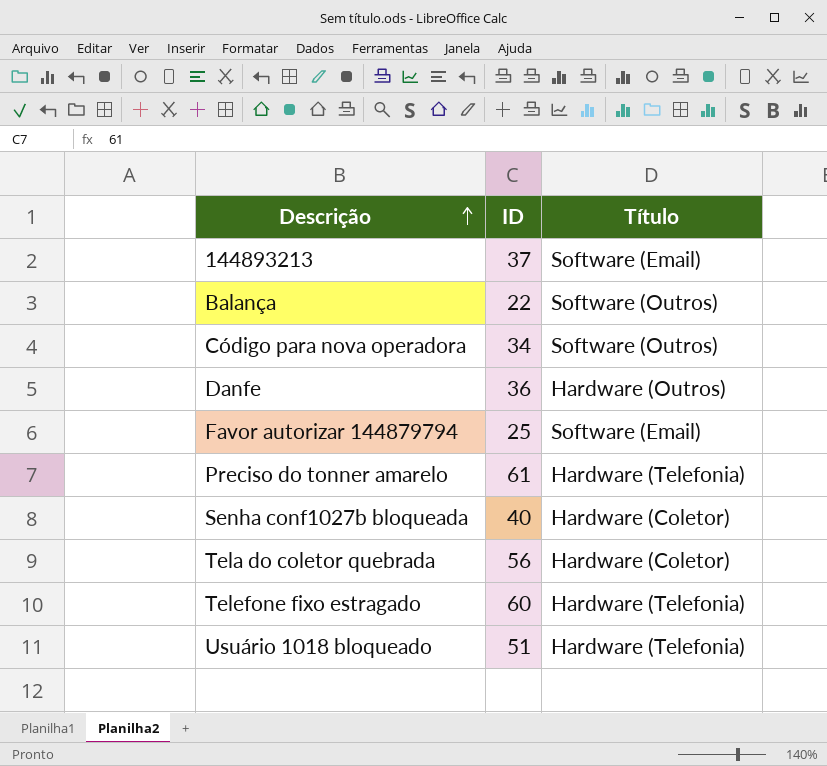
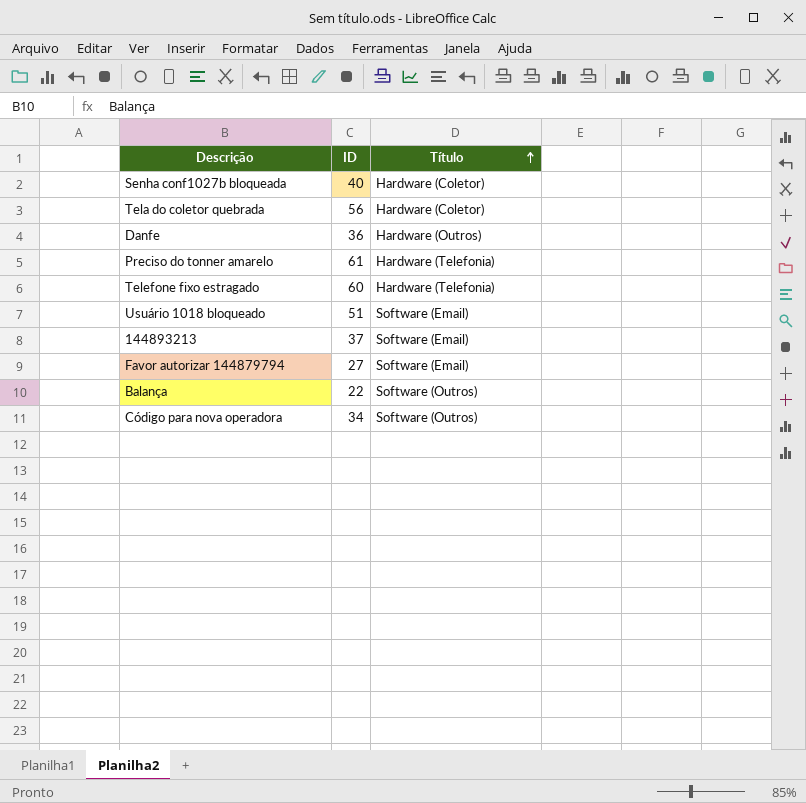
row order: Descrição ascending -> Título ascending
Usuário 1018 bloqueado | Título: Hardware (Telefonia) -> Software (Email)
Favor autorizar 144879794 | ID: 25 -> 27

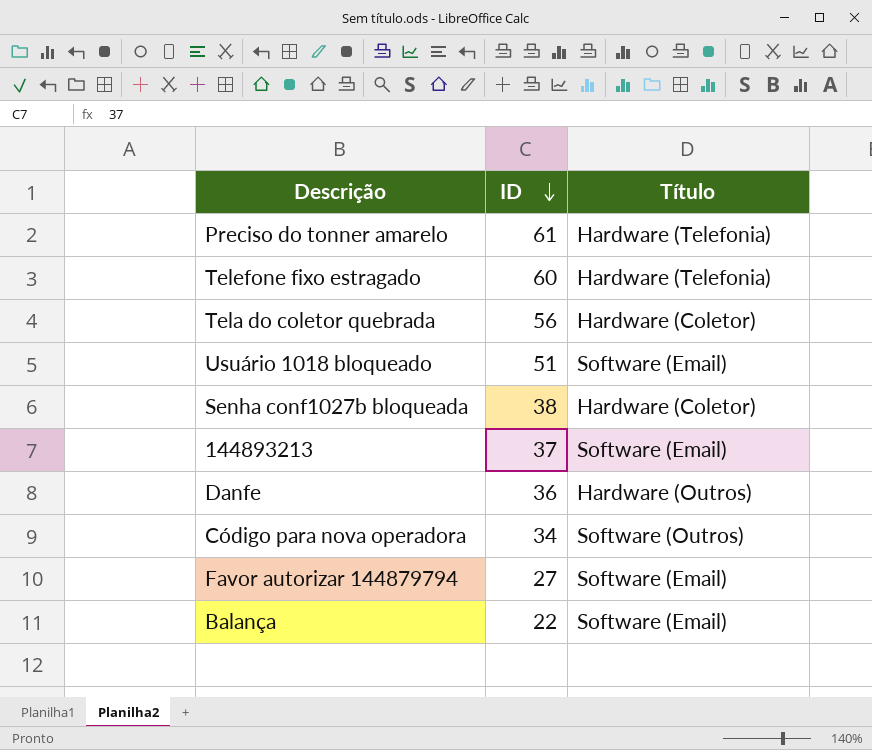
row order: Título ascending -> ID descending
Senha conf1027b bloqueada | ID: 40 -> 38
Balança | Título: Software (Outros) -> Software (Email)

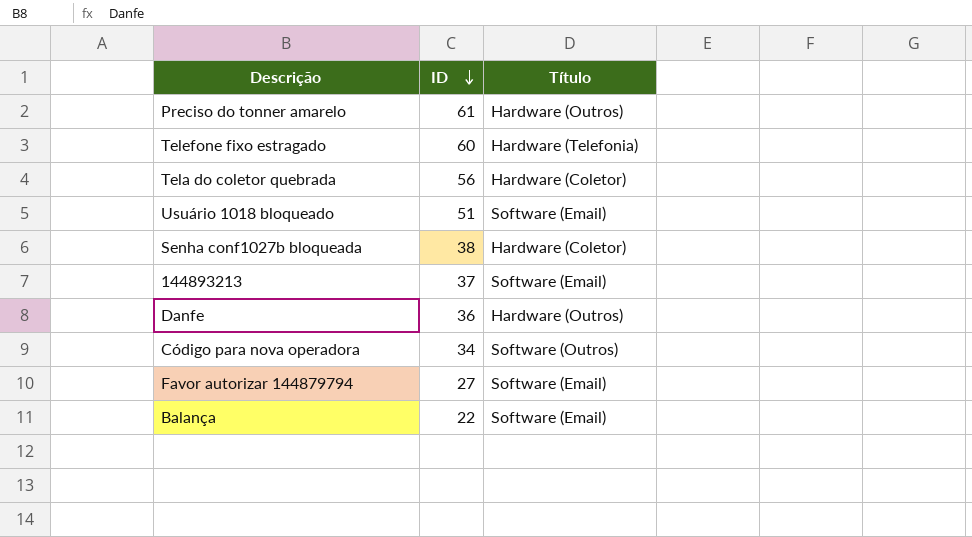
Preciso do tonner amarelo | Título: Hardware (Telefonia) -> Hardware (Outros)

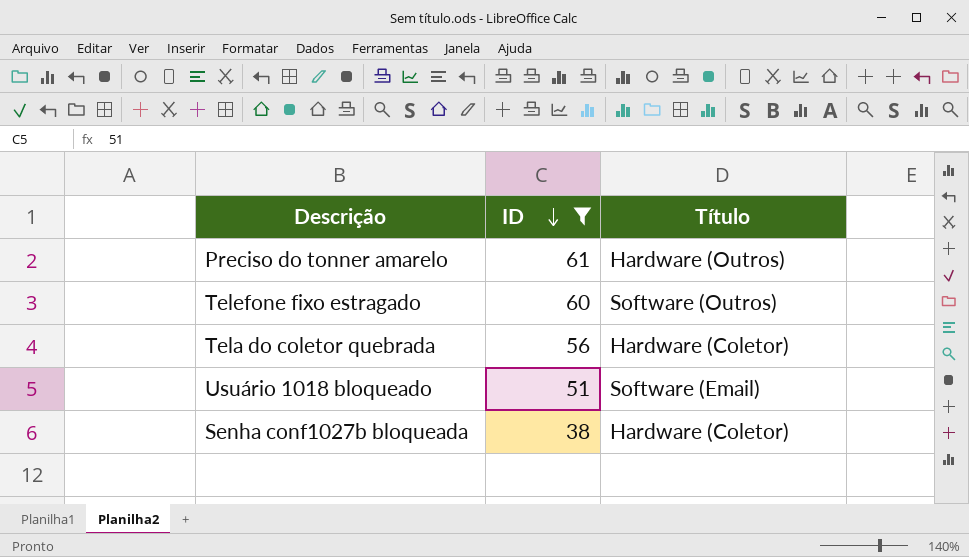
filter: none -> ID >= 38
Telefone fixo estragado | Título: Hardware (Telefonia) -> Software (Outros)

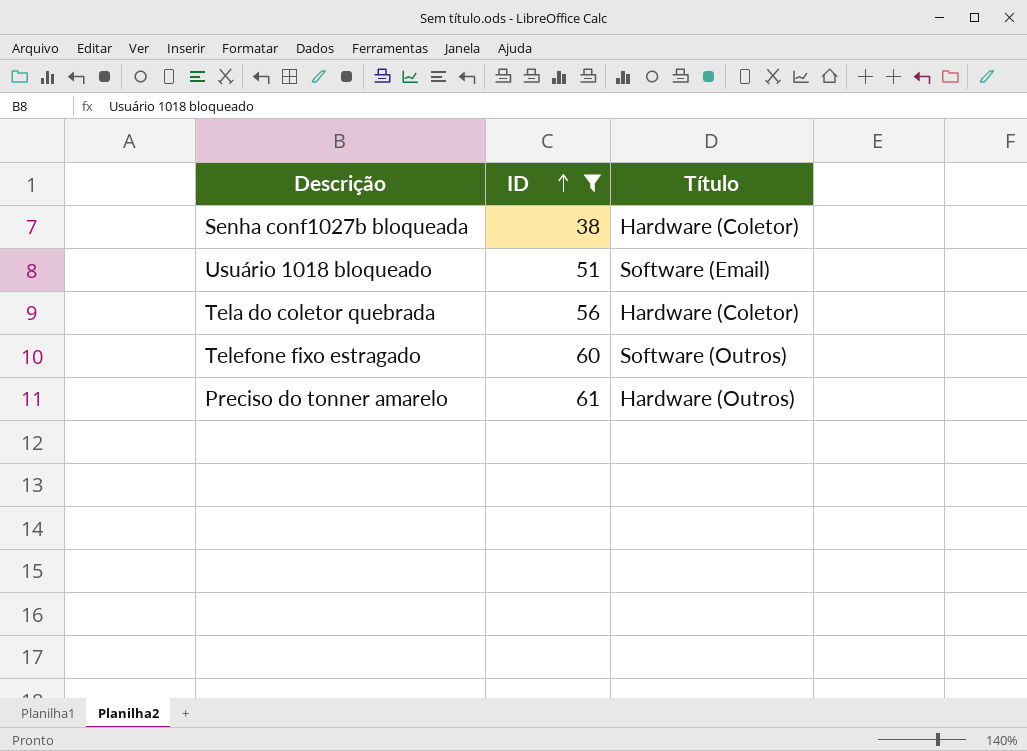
row order: ID descending -> ID ascending

